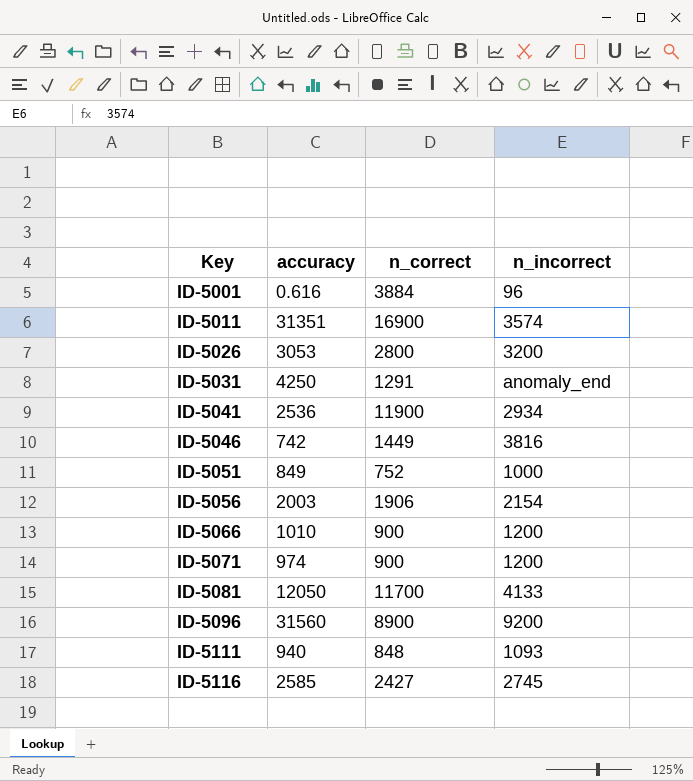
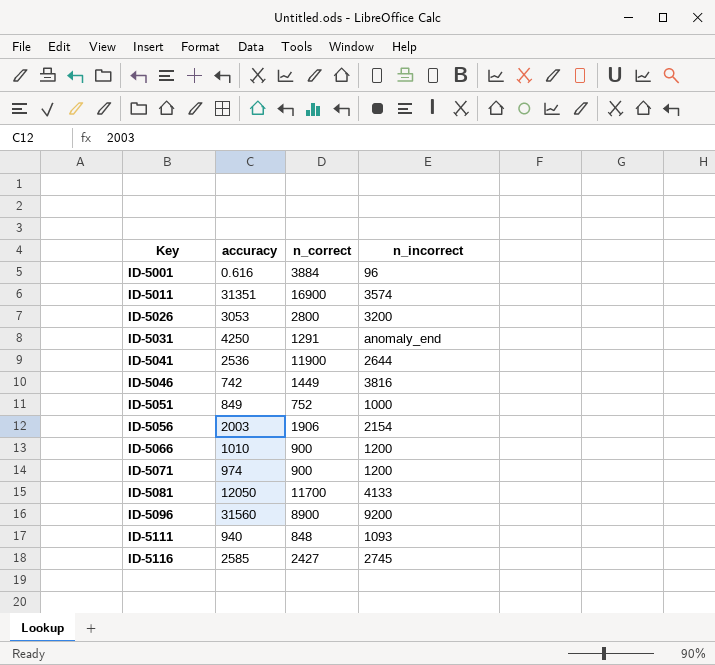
ID-5041 | n_incorrect: 2934 -> 2644

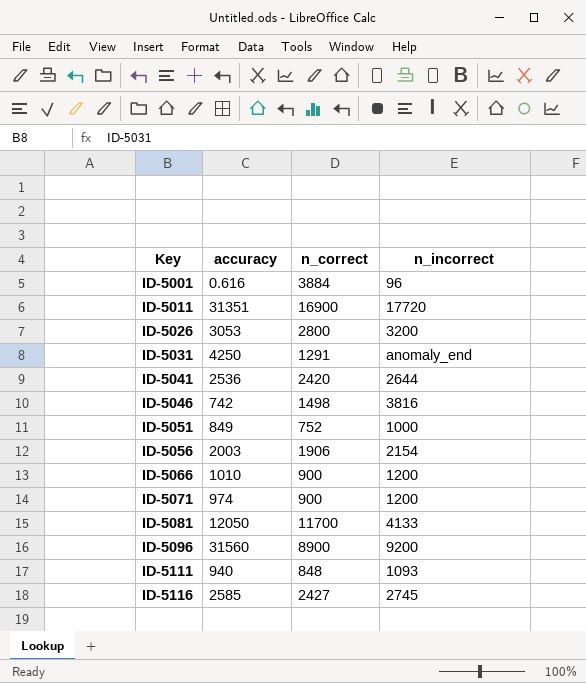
ID-5011 | n_incorrect: 3574 -> 17720
ID-5041 | n_correct: 11900 -> 2420
ID-5046 | n_correct: 1449 -> 1498

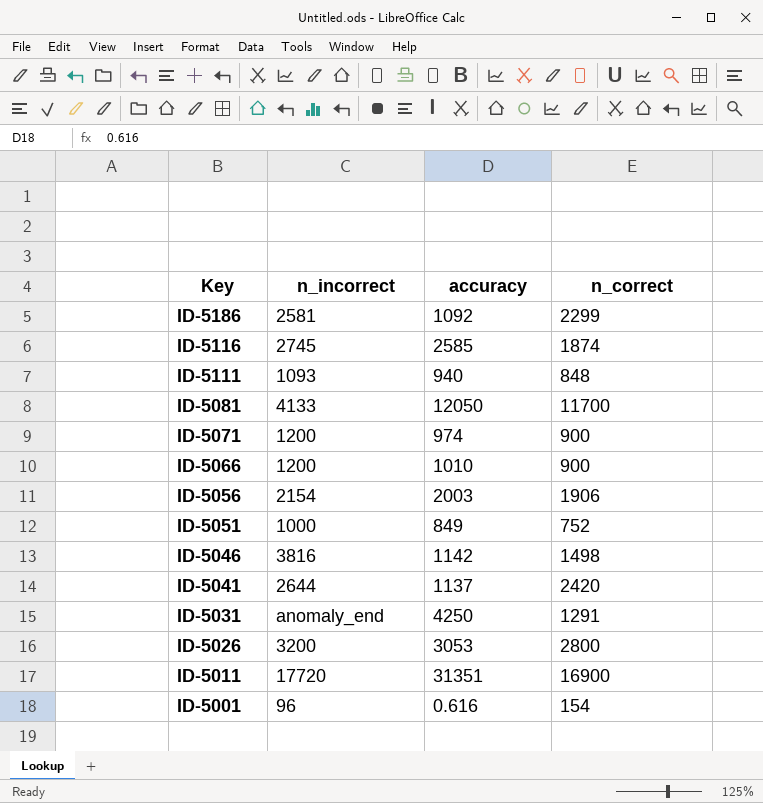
row order: Key ascending -> Key descending
column n_incorrect | position: 4 -> 2
row ID-5096: 31560 | 8900 | 9200 -> none
row ID-5186: none -> 2581 | 1092 | 2299
ID-5116 | n_correct: 2427 -> 1874
ID-5046 | accuracy: 742 -> 1142
ID-5041 | accuracy: 2536 -> 1137
ID-5001 | n_correct: 3884 -> 154

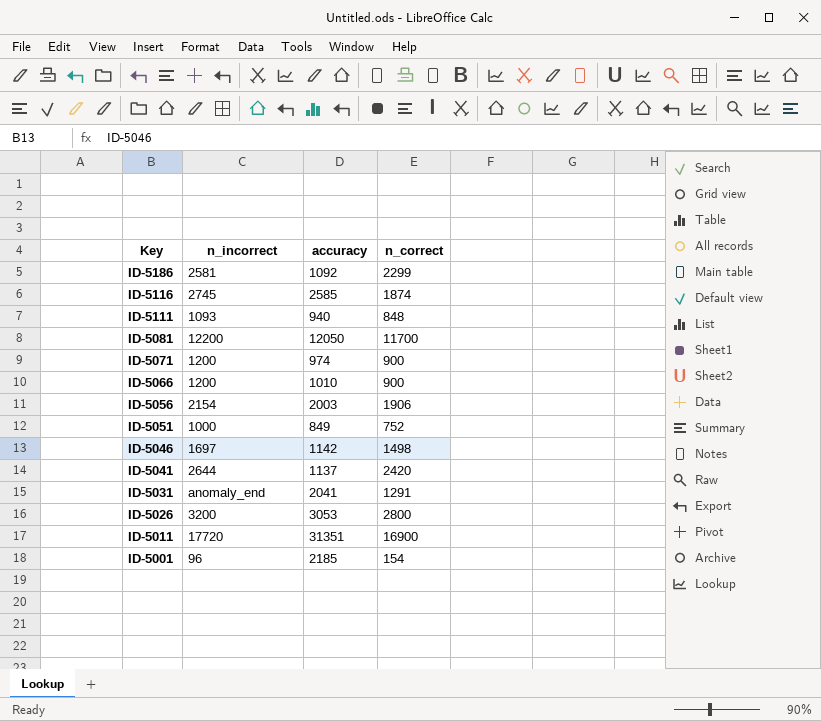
ID-5081 | n_incorrect: 4133 -> 12200
ID-5046 | n_incorrect: 3816 -> 1697
ID-5031 | accuracy: 4250 -> 2041
ID-5001 | accuracy: 0.616 -> 2185

